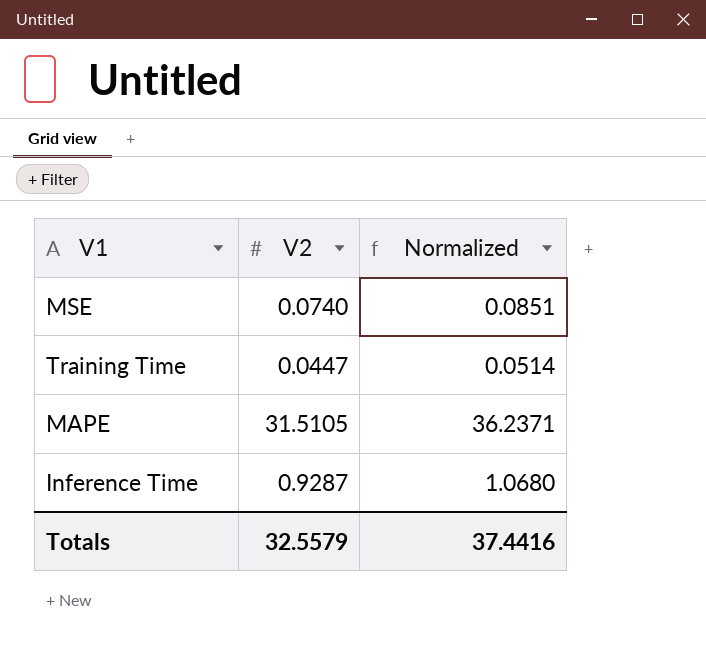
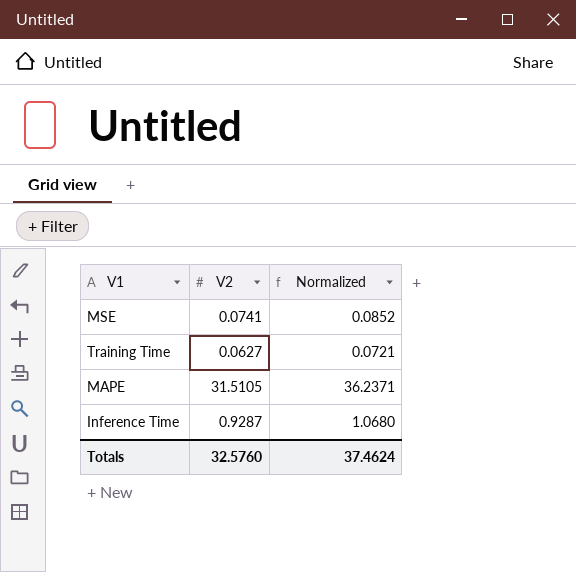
MSE | V2: 0.0740 -> 0.0741
MSE | Normalized: 0.0851 -> 0.0852
Training Time | V2: 0.0447 -> 0.0627
Training Time | Normalized: 0.0514 -> 0.0721
Totals | V2: 32.5579 -> 32.5760
Totals | Normalized: 37.4416 -> 37.4624

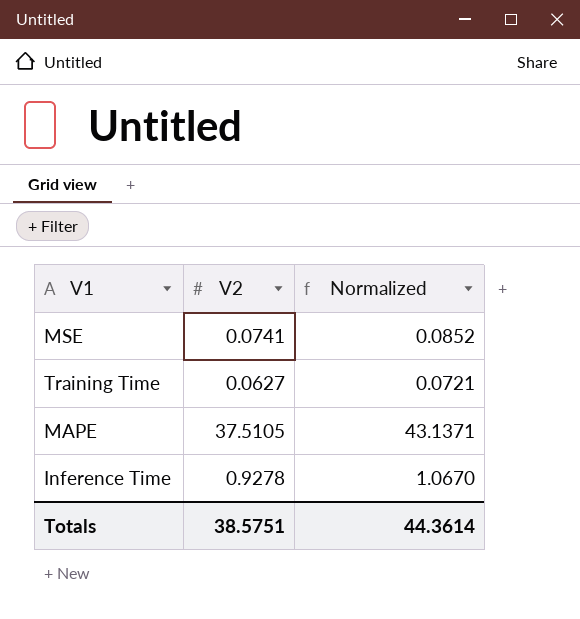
MAPE | V2: 31.5105 -> 37.5105
MAPE | Normalized: 36.2371 -> 43.1371
Inference Time | V2: 0.9287 -> 0.9278
Inference Time | Normalized: 1.0680 -> 1.0670
Totals | V2: 32.5760 -> 38.5751
Totals | Normalized: 37.4624 -> 44.3614

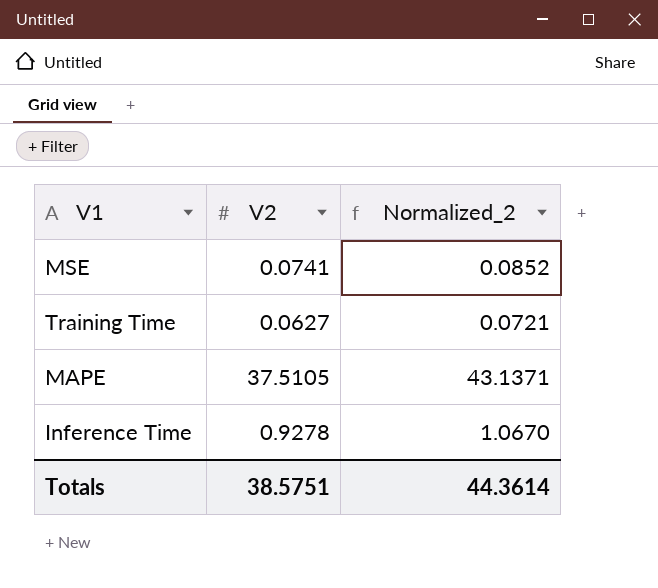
column name: Normalized -> Normalized_2

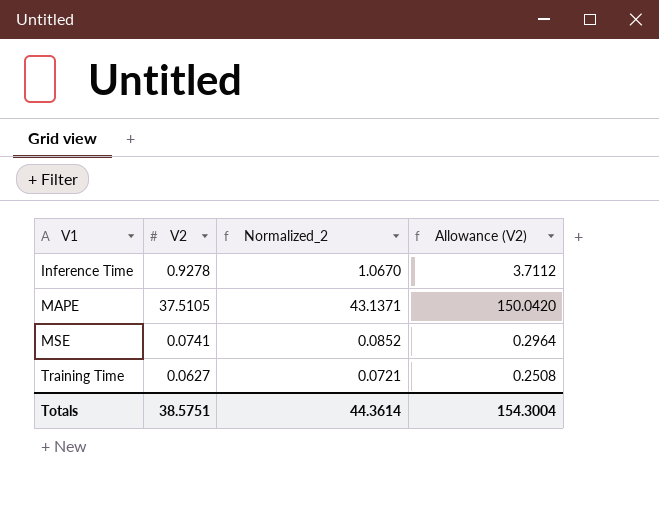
row order: none -> V1 ascending
column Allowance (V2) | formula: none -> [V2] * 4

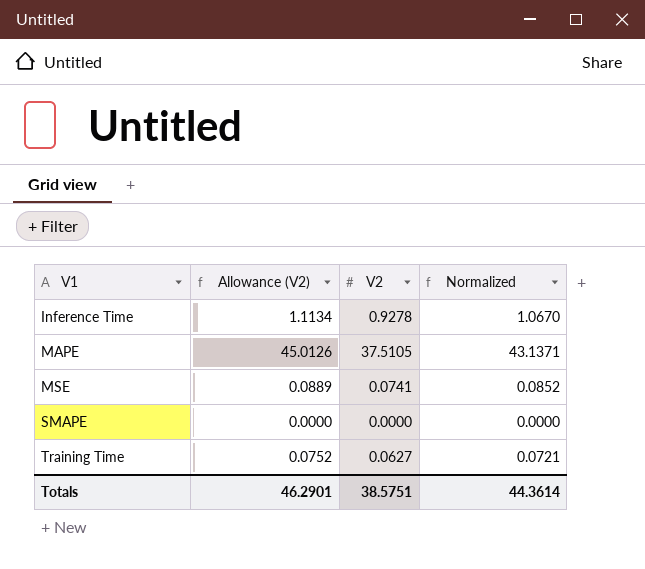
column Allowance (V2) | formula: [V2] * 4 -> [V2] * 1.2
column Allowance (V2) | position: 4 -> 2
column name: Normalized_2 -> Normalized
row SMAPE: none -> 0.0000 | 0.0000 | 0.0000
Totals | Allowance (V2): 154.3004 -> 46.2901

